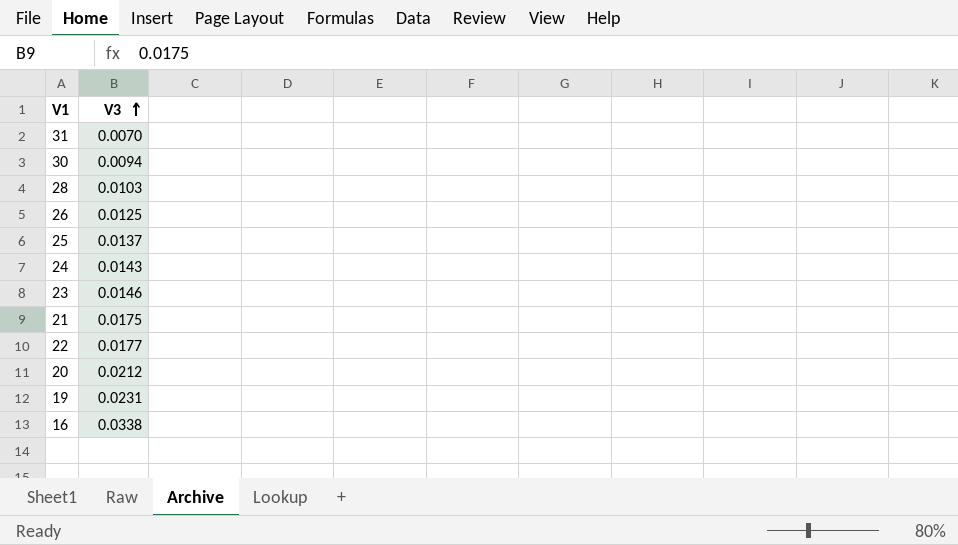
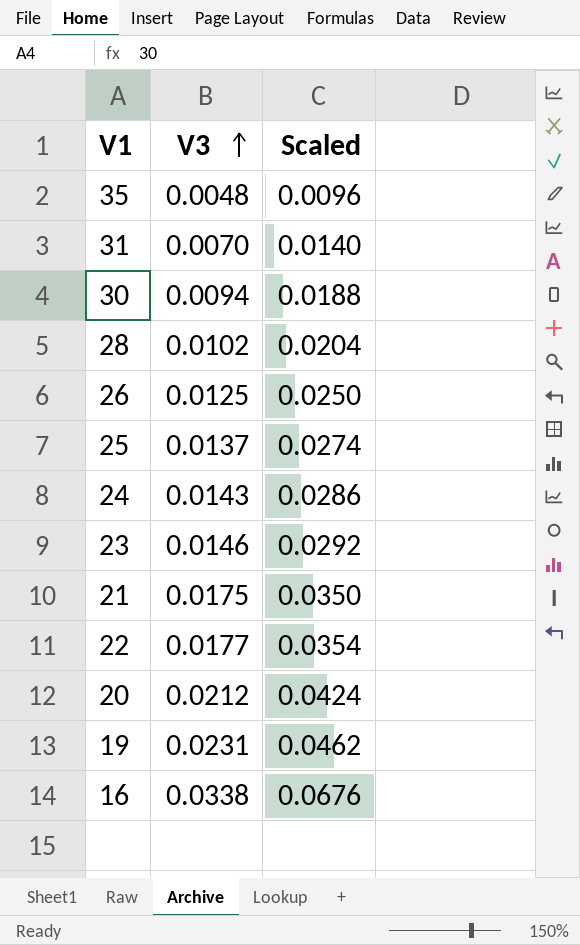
column Scaled | formula: none -> [V3] * 2
row 35: none -> 0.0048 | 0.0096
28 | V3: 0.0103 -> 0.0102

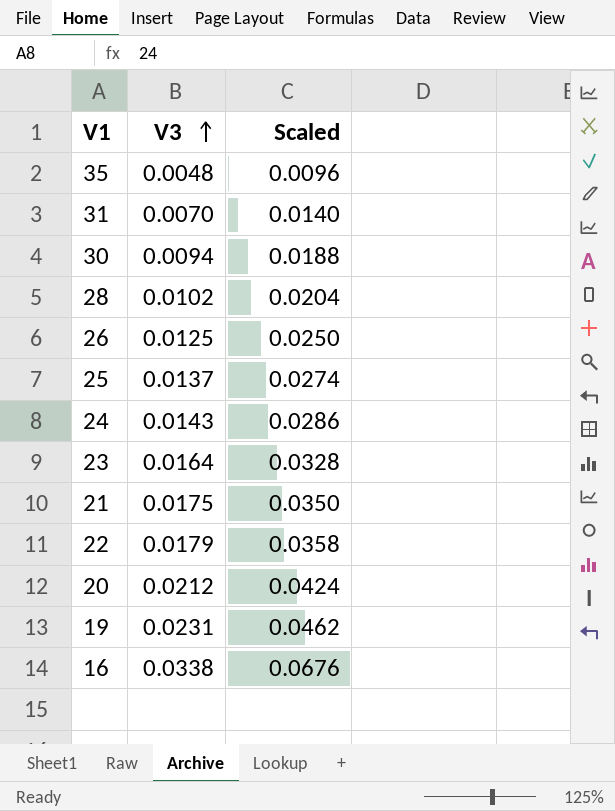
23 | V3: 0.0146 -> 0.0164
23 | Scaled: 0.0292 -> 0.0328
22 | V3: 0.0177 -> 0.0179
22 | Scaled: 0.0354 -> 0.0358

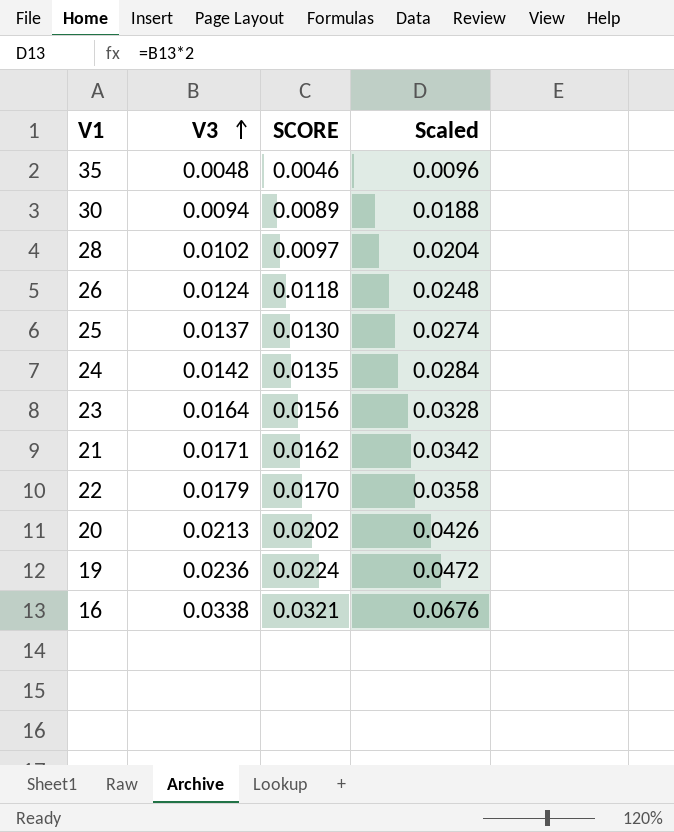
column SCORE | formula: none -> [V3] * 0.95
row 31: 0.0070 | 0.0140 -> none
26 | V3: 0.0125 -> 0.0124
26 | Scaled: 0.0250 -> 0.0248
24 | V3: 0.0143 -> 0.0142
24 | Scaled: 0.0286 -> 0.0284
21 | V3: 0.0175 -> 0.0171
21 | Scaled: 0.0350 -> 0.0342
20 | V3: 0.0212 -> 0.0213
20 | Scaled: 0.0424 -> 0.0426
19 | V3: 0.0231 -> 0.0236
19 | Scaled: 0.0462 -> 0.0472

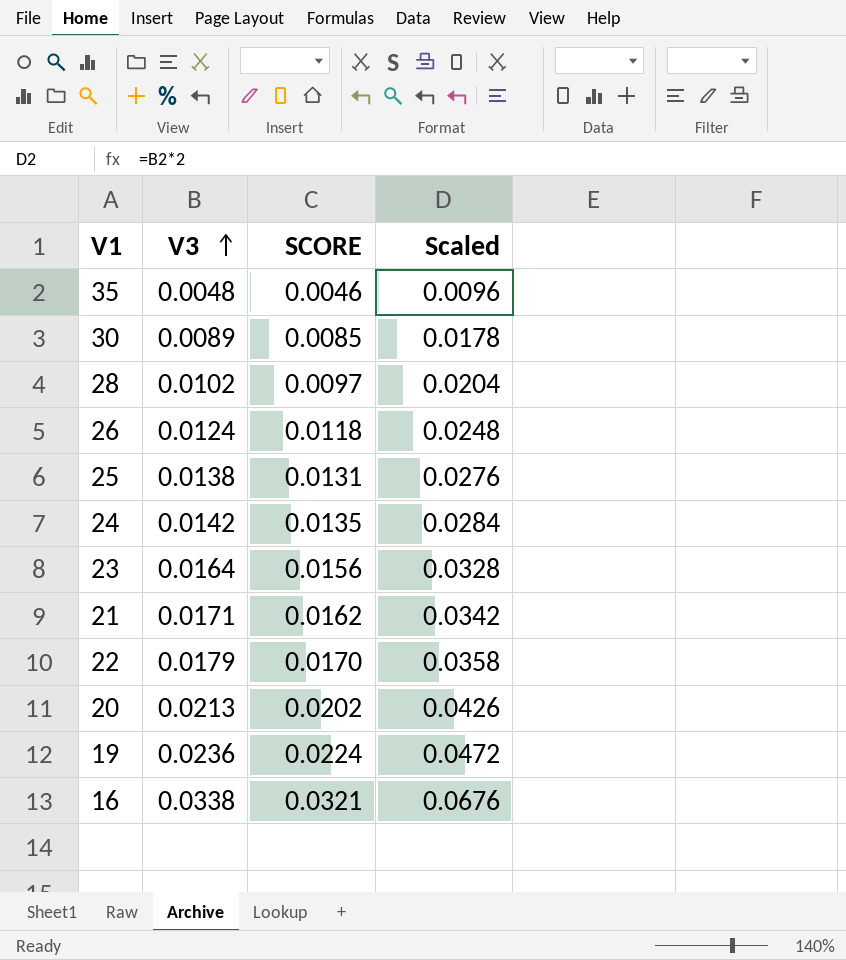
30 | V3: 0.0094 -> 0.0089
30 | SCORE: 0.0089 -> 0.0085
30 | Scaled: 0.0188 -> 0.0178
25 | V3: 0.0137 -> 0.0138
25 | SCORE: 0.0130 -> 0.0131
25 | Scaled: 0.0274 -> 0.0276

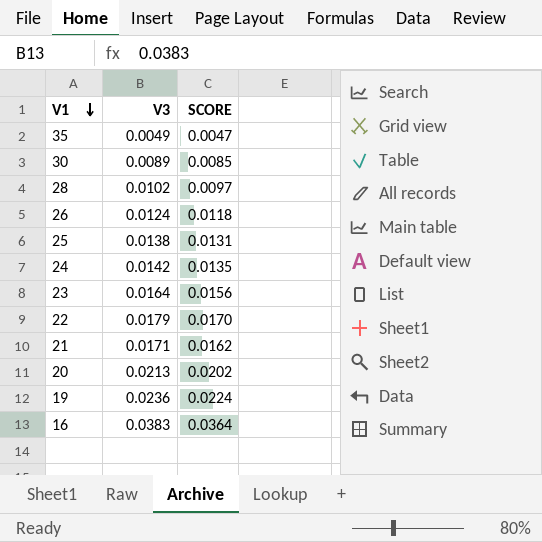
row order: V3 ascending -> V1 descending
column Scaled | formula: [V3] * 2 -> none
35 | V3: 0.0048 -> 0.0049
35 | SCORE: 0.0046 -> 0.0047
16 | V3: 0.0338 -> 0.0383
16 | SCORE: 0.0321 -> 0.0364

